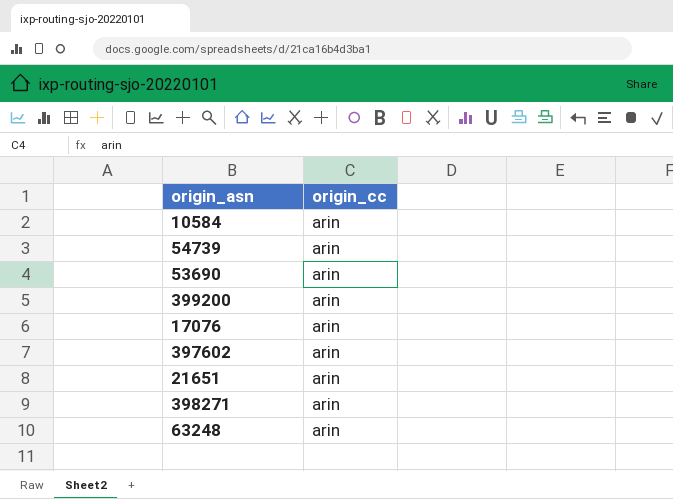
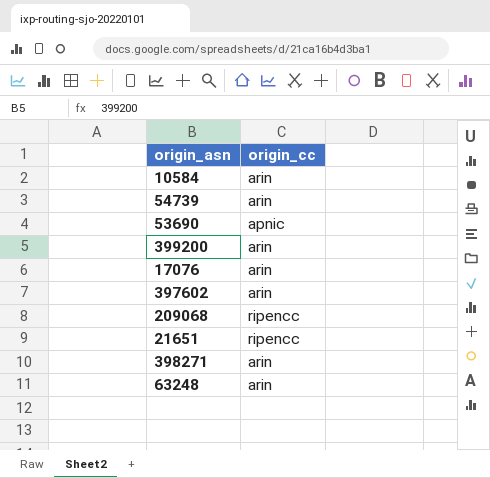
53690 | origin_cc: arin -> apnic
row 209068: none -> ripencc
21651 | origin_cc: arin -> ripencc

